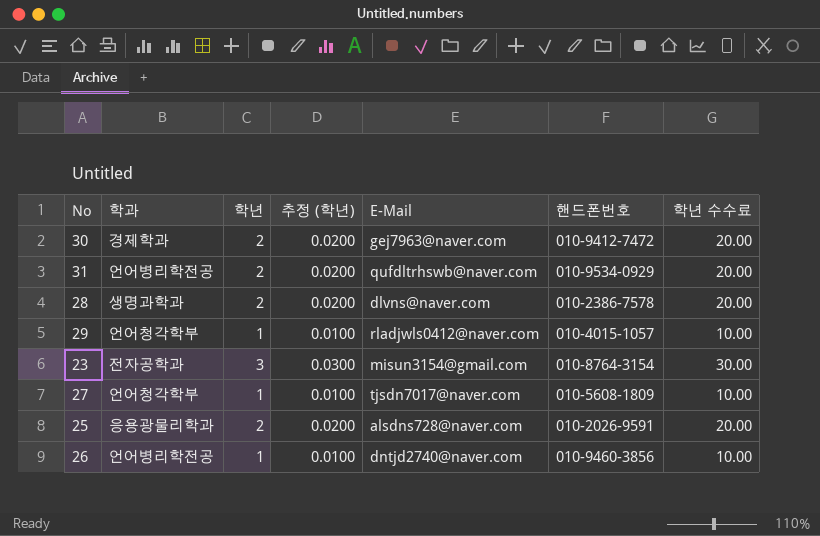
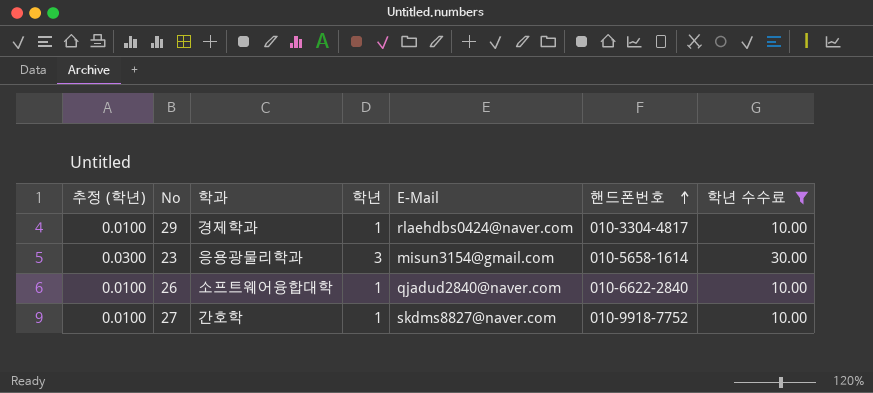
filter: none -> 학년 수수료 != 20.00
row order: none -> 핸드폰번호 ascending
column 추정 (학년) | position: 4 -> 1
29 | 학과: 언어청각학부 -> 경제학과
29 | E-Mail: rladjwls0412@naver.com -> rlaehdbs0424@naver.com
29 | 핸드폰번호: 010-4015-1057 -> 010-3304-4817
23 | 학과: 전자공학과 -> 응용광물리학과
23 | 핸드폰번호: 010-8764-3154 -> 010-5658-1614
26 | 학과: 언어병리학전공 -> 소프트웨어융합대학
26 | E-Mail: dntjd2740@naver.com -> qjadud2840@naver.com
26 | 핸드폰번호: 010-9460-3856 -> 010-6622-2840
27 | 학과: 언어청각학부 -> 간호학
27 | E-Mail: tjsdn7017@naver.com -> skdms8827@naver.com
27 | 핸드폰번호: 010-5608-1809 -> 010-9918-7752

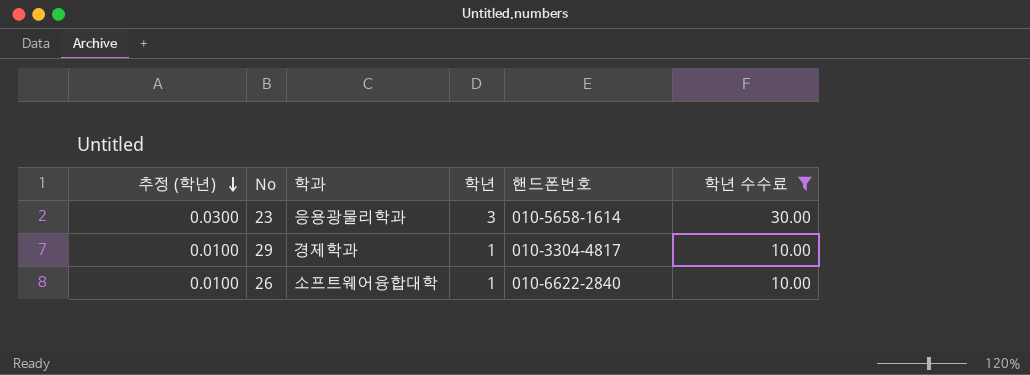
row order: 핸드폰번호 ascending -> 추정 (학년) descending
column E-Mail | position: 5 -> none
row 27: 0.0100 | 간호학 | 1 | skdms8827@naver.com | 010-9918-7752 | 10.00 -> none

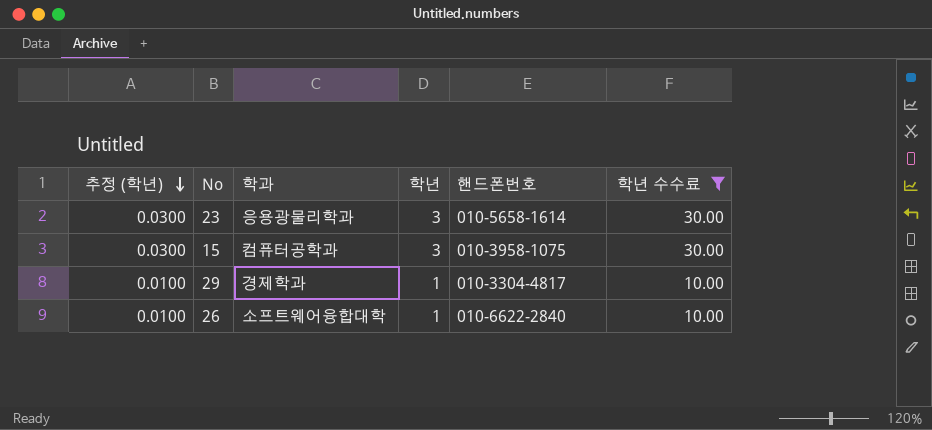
row 15: none -> 0.0300 | 컴퓨터공학과 | 3 | 010-3958-1075 | 30.00

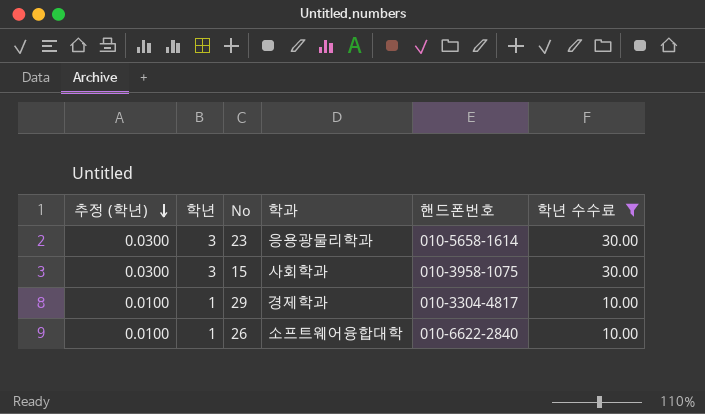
column 학년 | position: 4 -> 2
15 | 학과: 컴퓨터공학과 -> 사회학과

